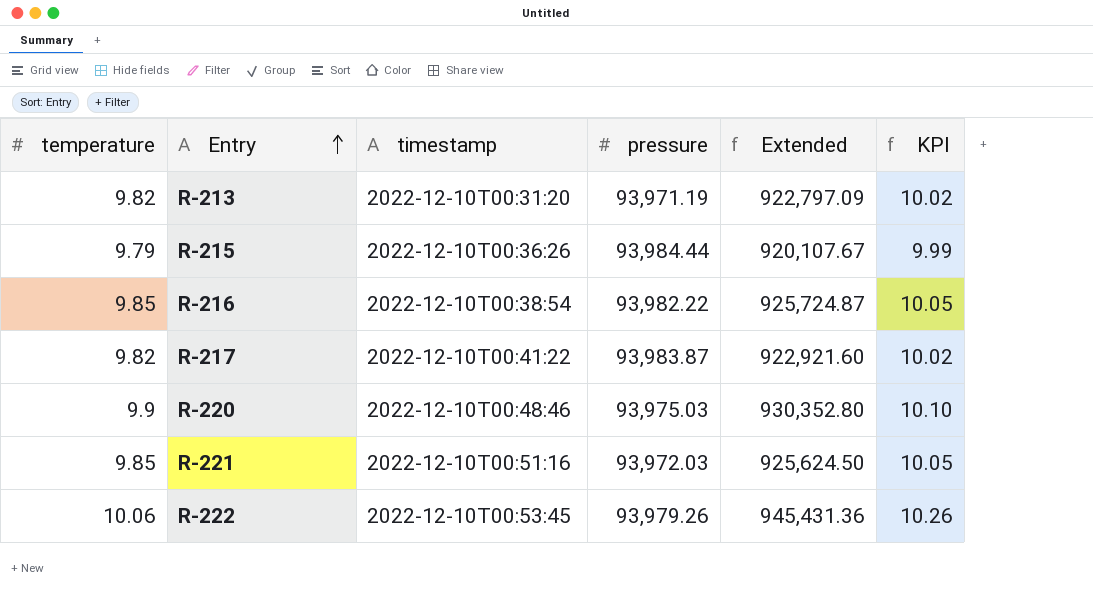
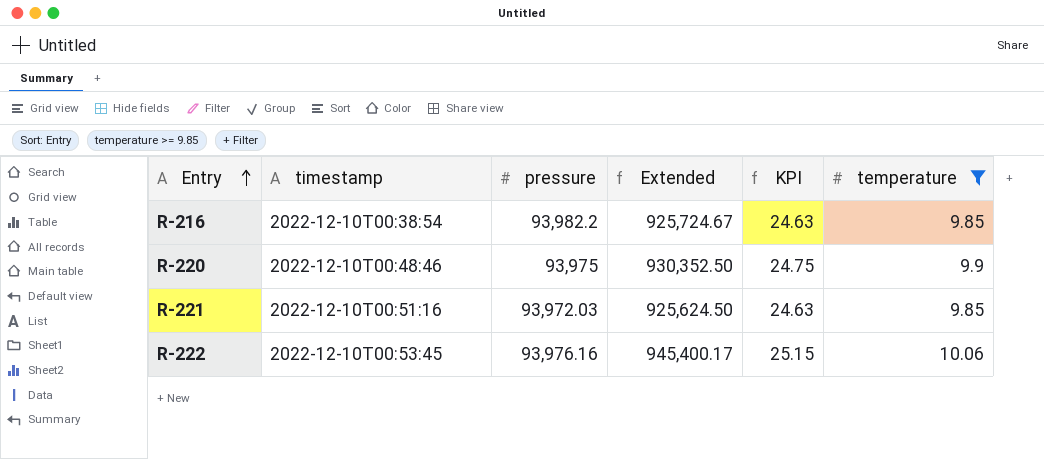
filter: none -> temperature >= 9.85
column KPI | formula: [temperature] * 1.02 -> [temperature] * 2.5
column temperature | position: 1 -> 6
R-216 | pressure: 93,982.22 -> 93,982.2
R-216 | Extended: 925,724.87 -> 925,724.67
R-220 | pressure: 93,975.03 -> 93,975
R-220 | Extended: 930,352.80 -> 930,352.50
R-222 | pressure: 93,979.26 -> 93,976.16
R-222 | Extended: 945,431.36 -> 945,400.17

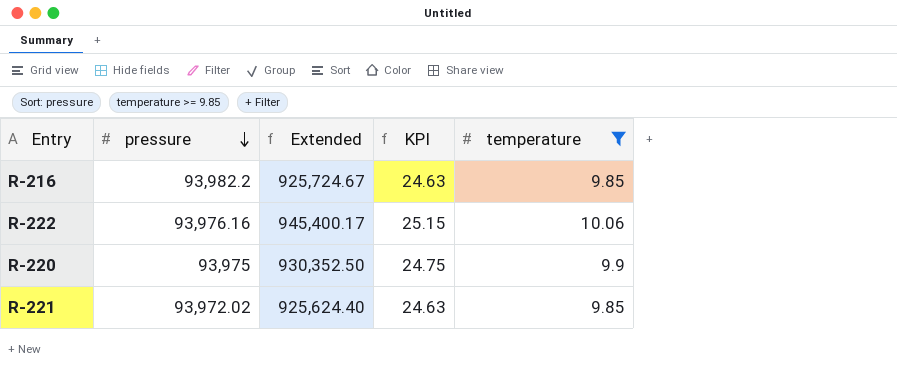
row order: Entry ascending -> pressure descending
column timestamp | position: 2 -> none
R-221 | pressure: 93,972.03 -> 93,972.02
R-221 | Extended: 925,624.50 -> 925,624.40

